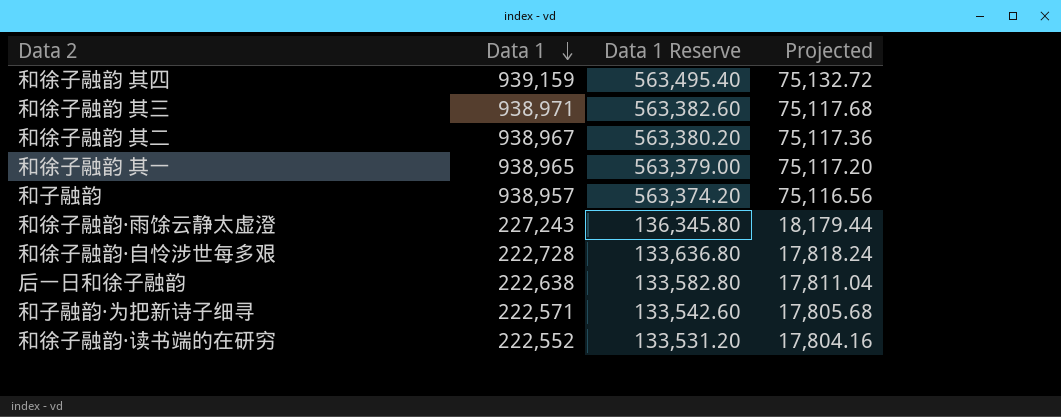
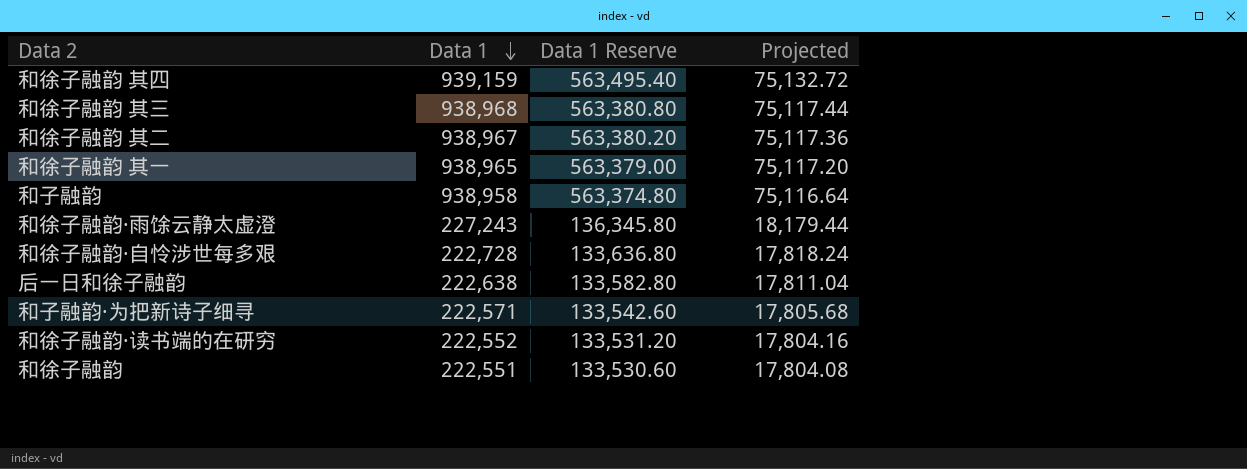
和徐子融韵 其三 | Data 1: 938,971 -> 938,968
和徐子融韵 其三 | Data 1 Reserve: 563,382.60 -> 563,380.80
和徐子融韵 其三 | Projected: 75,117.68 -> 75,117.44
和子融韵 | Data 1: 938,957 -> 938,958
和子融韵 | Data 1 Reserve: 563,374.20 -> 563,374.80
和子融韵 | Projected: 75,116.56 -> 75,116.64
row 和徐子融韵: none -> 222,551 | 133,530.60 | 17,804.08

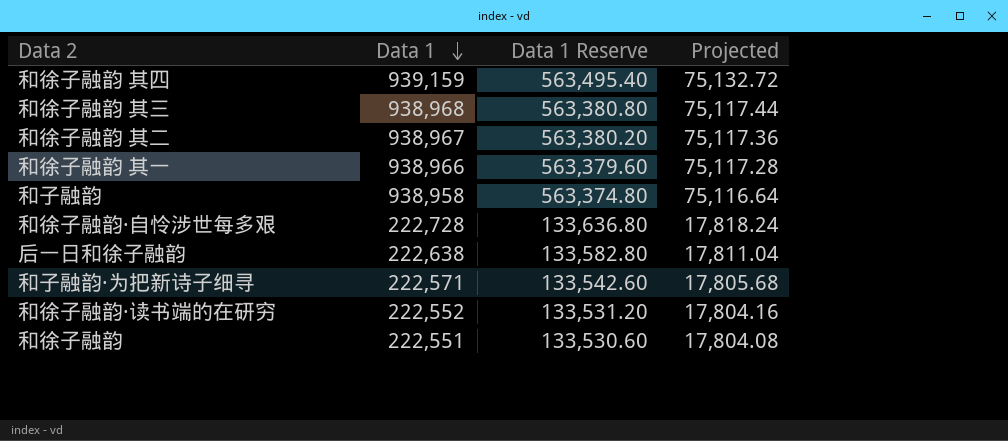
row 和徐子融韵·雨馀云静太虚澄: 227,243 | 136,345.80 | 18,179.44 -> none
和徐子融韵 其一 | Data 1: 938,965 -> 938,966
和徐子融韵 其一 | Data 1 Reserve: 563,379.00 -> 563,379.60
和徐子融韵 其一 | Projected: 75,117.20 -> 75,117.28

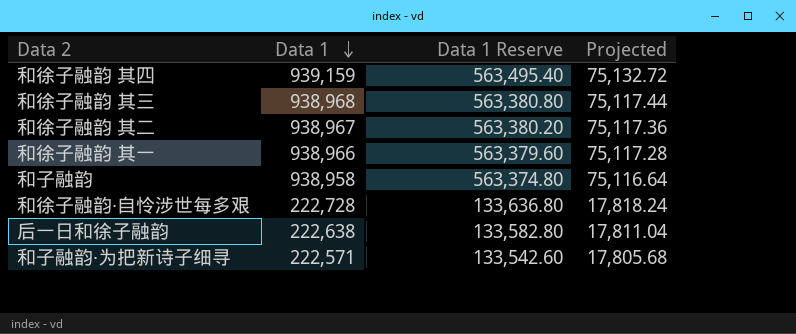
row 和徐子融韵·读书端的在研穷: 222,552 | 133,531.20 | 17,804.16 -> none
row 和徐子融韵: 222,551 | 133,530.60 | 17,804.08 -> none

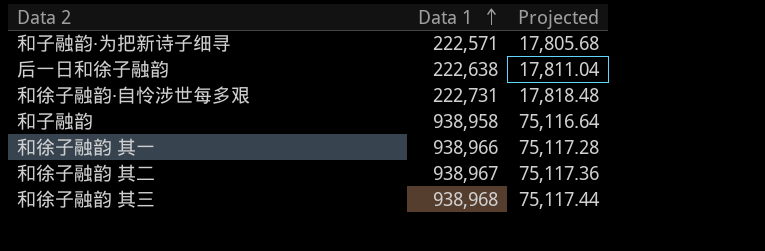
row order: Data 1 descending -> Data 1 ascending
column Data 1 Reserve | formula: [Data 1] * 0.6 -> none
row 和徐子融韵 其四: 939,159 | 563,495.40 | 75,132.72 -> none
和徐子融韵·自怜涉世每多艰 | Data 1: 222,728 -> 222,731
和徐子融韵·自怜涉世每多艰 | Projected: 17,818.24 -> 17,818.48

